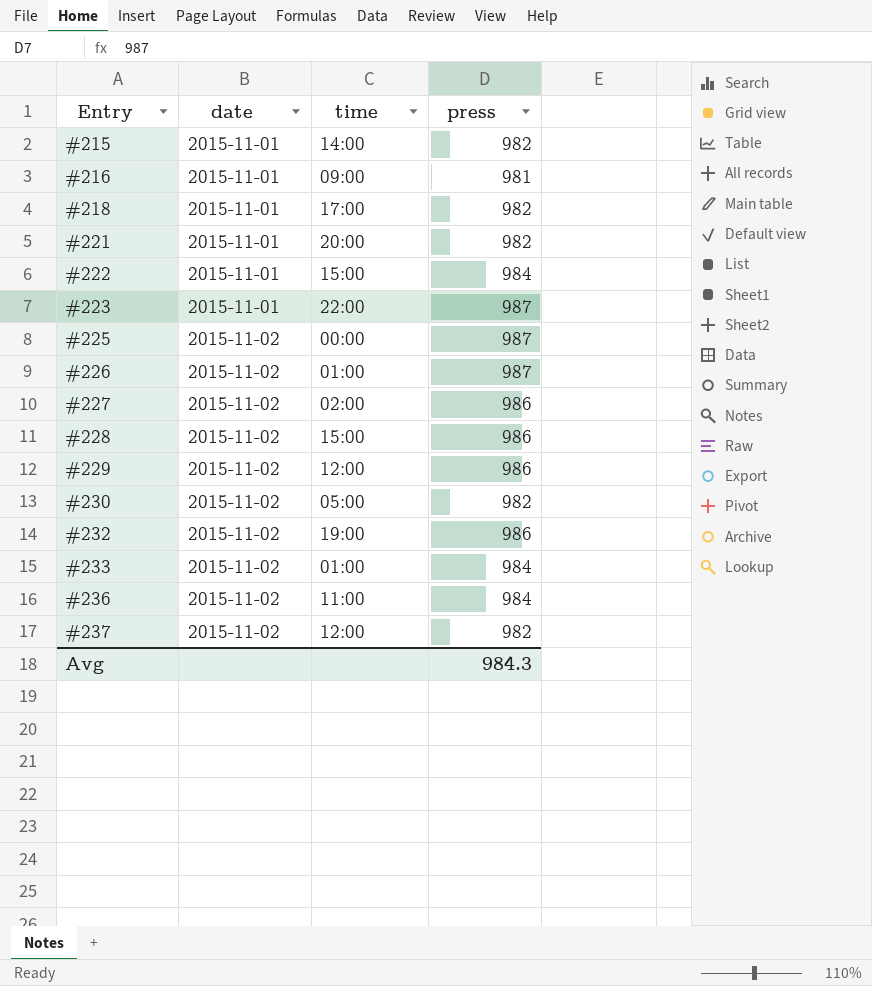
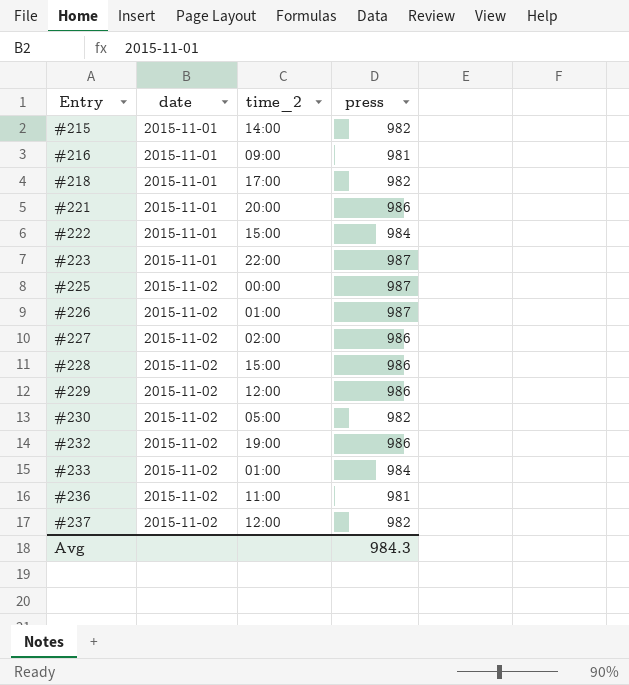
column name: time -> time_2
#221 | press: 982 -> 986
#236 | press: 984 -> 981

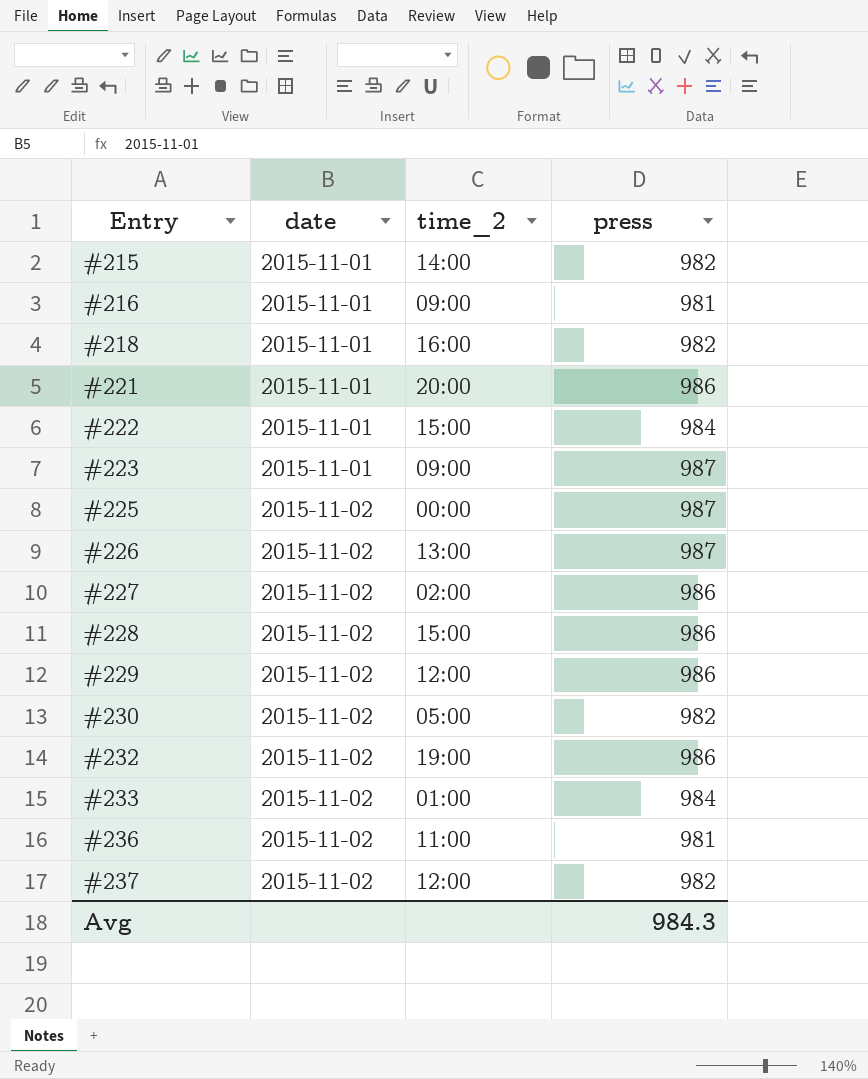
#218 | time_2: 17:00 -> 16:00
#223 | time_2: 22:00 -> 09:00
#226 | time_2: 01:00 -> 13:00

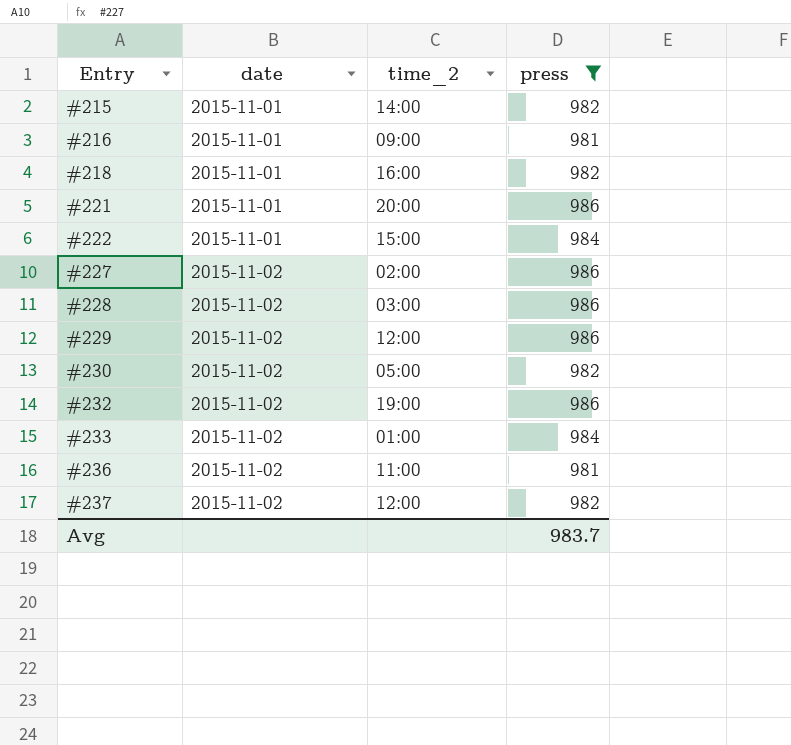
filter: none -> press != 987
#228 | time_2: 15:00 -> 03:00
Avg | press: 984.3 -> 983.7

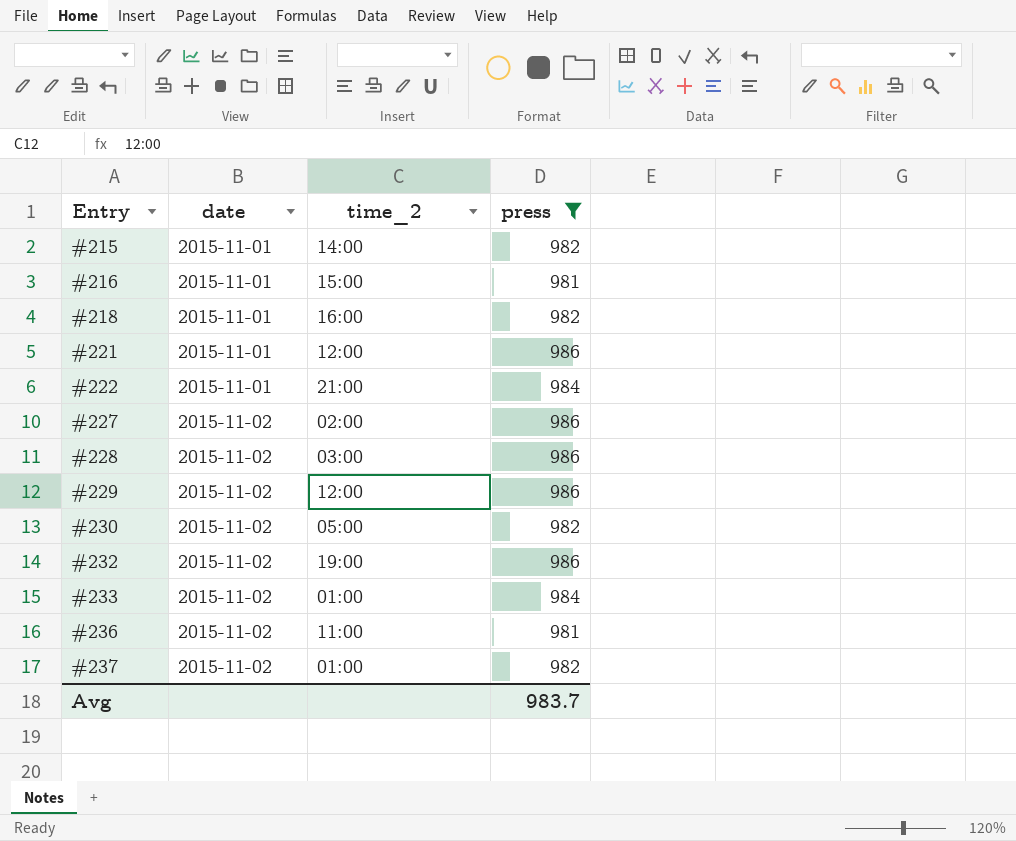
#216 | time_2: 09:00 -> 15:00
#221 | time_2: 20:00 -> 12:00
#222 | time_2: 15:00 -> 21:00
#237 | time_2: 12:00 -> 01:00

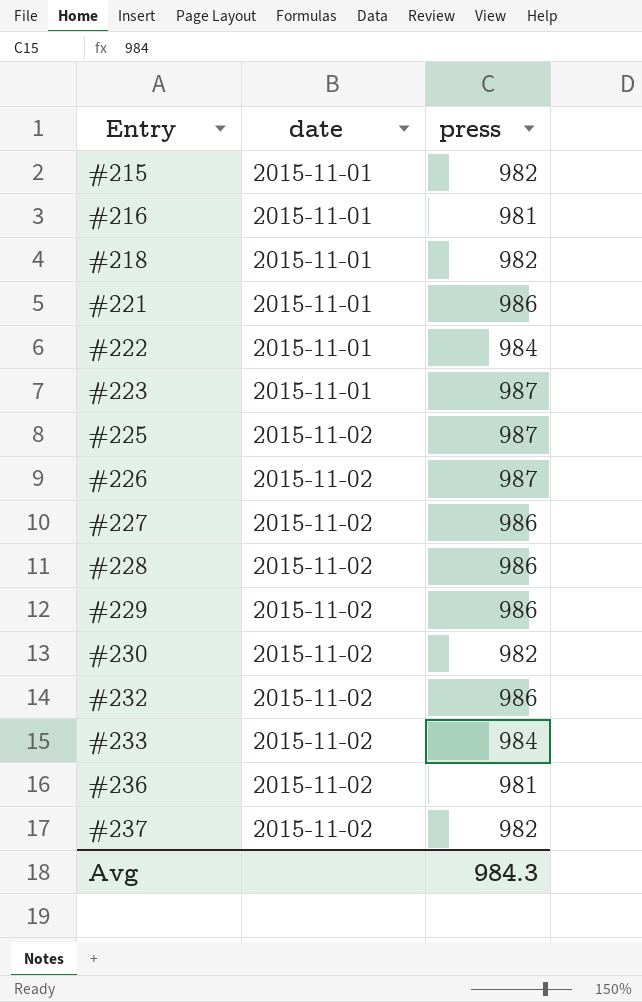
filter: press != 987 -> none
column time_2 | position: 3 -> none
Avg | press: 983.7 -> 984.3

